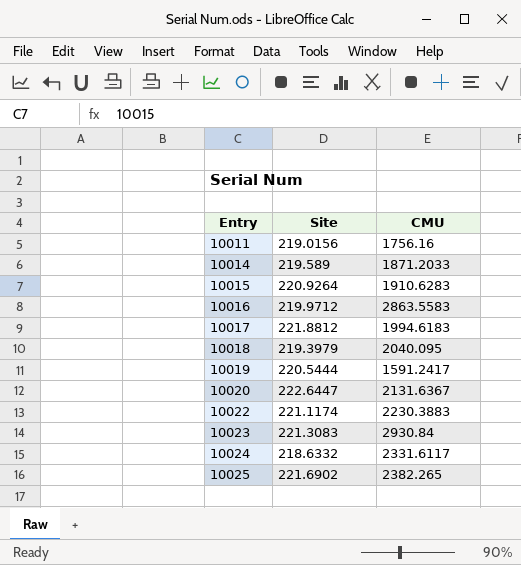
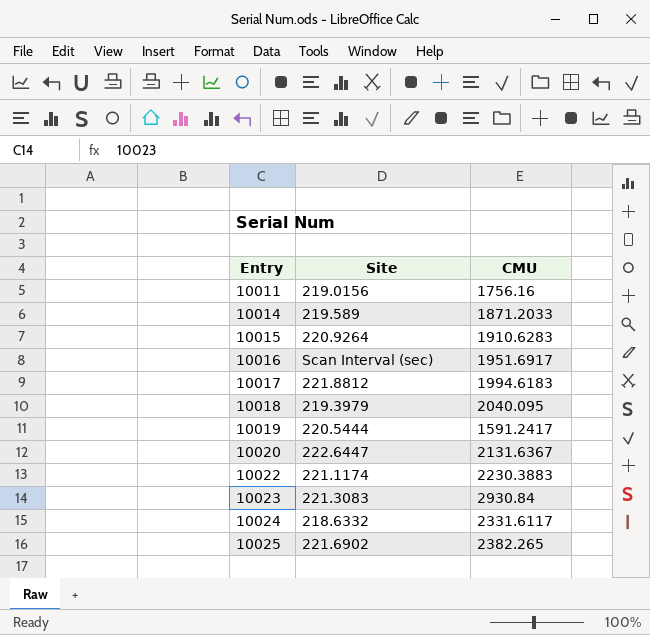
10016 | Site: 219.9712 -> Scan Interval (sec)
10016 | CMU: 2863.5583 -> 1951.6917

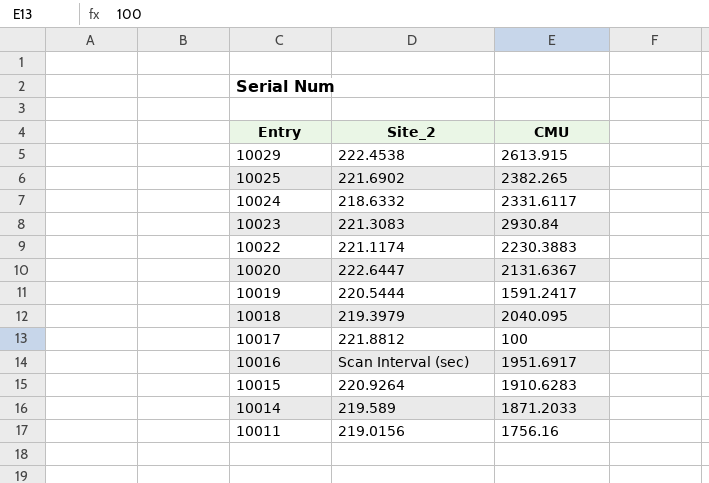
row order: Entry ascending -> Entry descending
column name: Site -> Site_2
row 10029: none -> 222.4538 | 2613.915
10017 | CMU: 1994.6183 -> 100

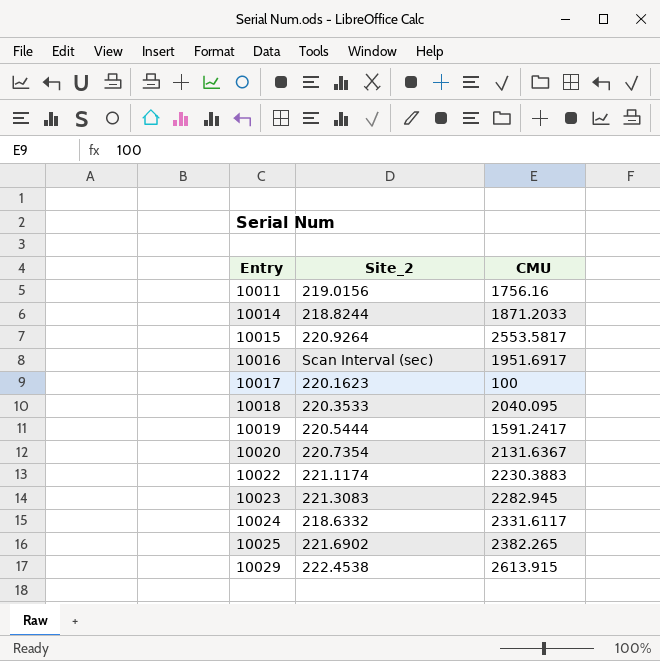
row order: Entry descending -> Entry ascending
10014 | Site_2: 219.589 -> 218.8244
10015 | CMU: 1910.6283 -> 2553.5817
10017 | Site_2: 221.8812 -> 220.1623
10018 | Site_2: 219.3979 -> 220.3533
10020 | Site_2: 222.6447 -> 220.7354
10023 | CMU: 2930.84 -> 2282.945

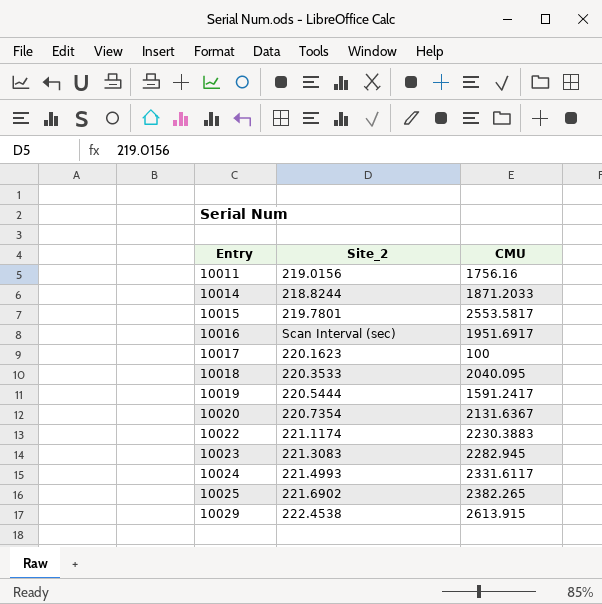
10015 | Site_2: 220.9264 -> 219.7801
10024 | Site_2: 218.6332 -> 221.4993

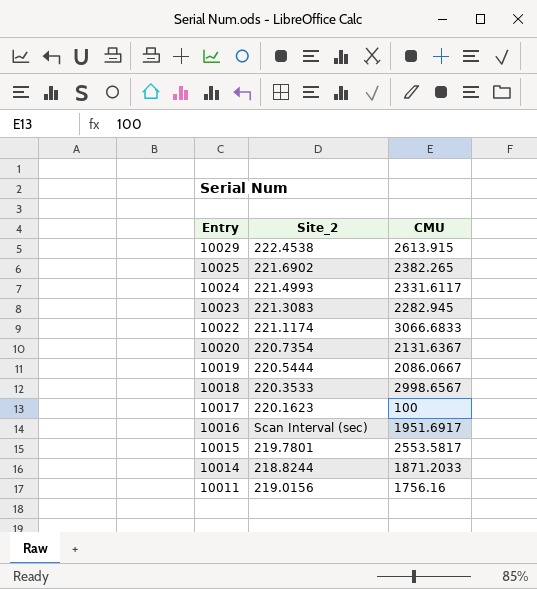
row order: Entry ascending -> Entry descending
10022 | CMU: 2230.3883 -> 3066.6833
10019 | CMU: 1591.2417 -> 2086.0667
10018 | CMU: 2040.095 -> 2998.6567

